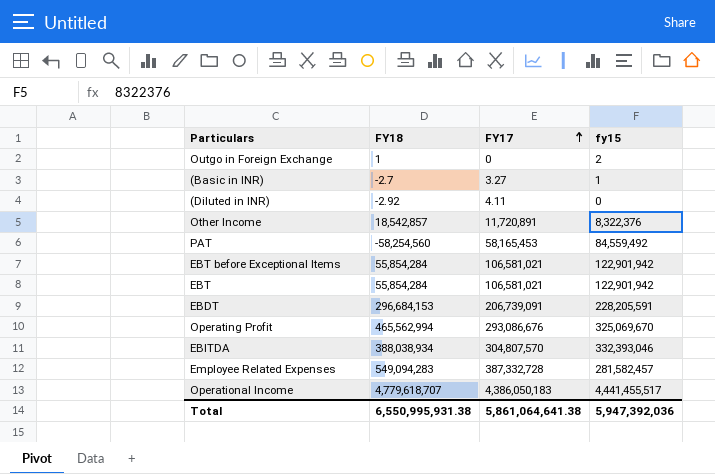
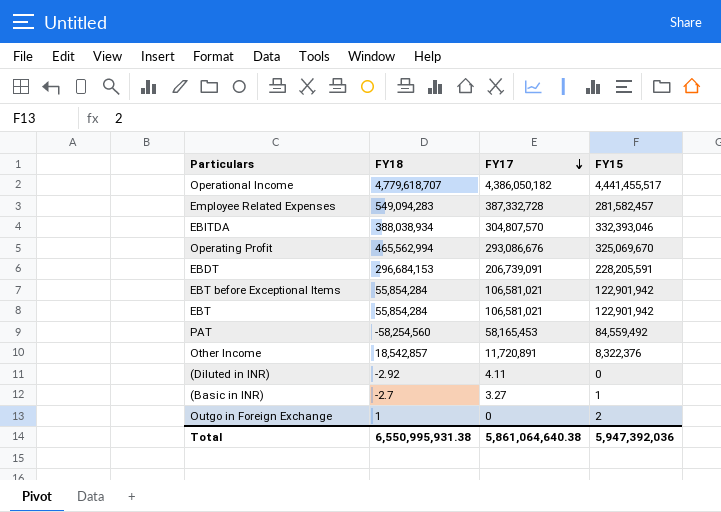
row order: FY17 ascending -> FY17 descending
column name: fy15 -> FY15
Operational Income | FY17: 4,386,050,183 -> 4,386,050,182
Total | FY17: 5,861,064,641.38 -> 5,861,064,640.38

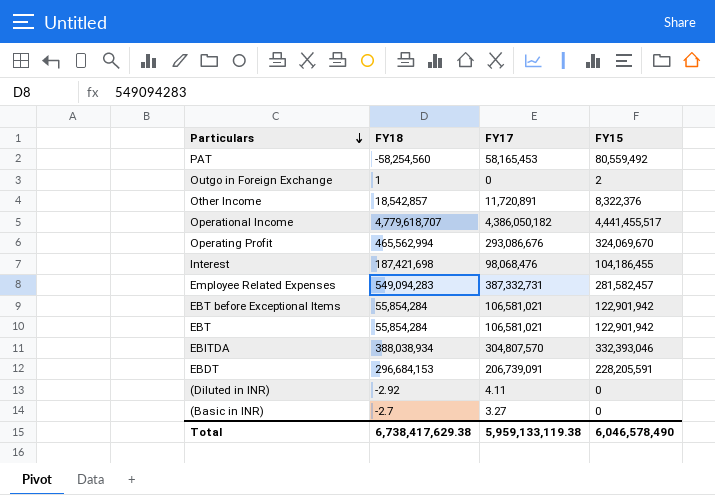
row order: FY17 descending -> Particulars descending
PAT | FY15: 84,559,492 -> 80,559,492
Operating Profit | FY15: 325,069,670 -> 324,069,670
row Interest: none -> 187,421,698 | 98,068,476 | 104,186,455
Employee Related Expenses | FY17: 387,332,728 -> 387,332,731
(Basic in INR) | FY15: 1 -> 0
Total | FY18: 6,550,995,931.38 -> 6,738,417,629.38
Total | FY17: 5,861,064,640.38 -> 5,959,133,119.38
Total | FY15: 5,947,392,036 -> 6,046,578,490

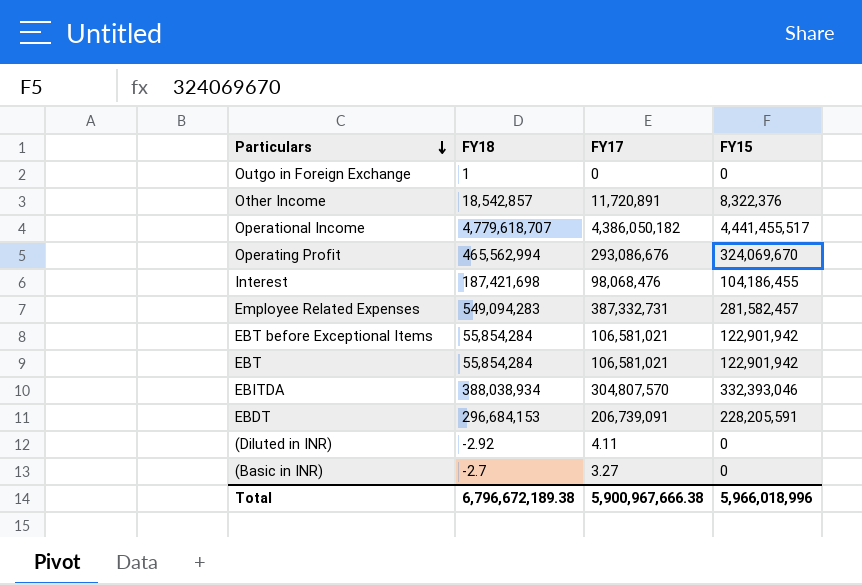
row PAT: -58,254,560 | 58,165,453 | 80,559,492 -> none
Outgo in Foreign Exchange | FY15: 2 -> 0
Total | FY18: 6,738,417,629.38 -> 6,796,672,189.38
Total | FY17: 5,959,133,119.38 -> 5,900,967,666.38
Total | FY15: 6,046,578,490 -> 5,966,018,996

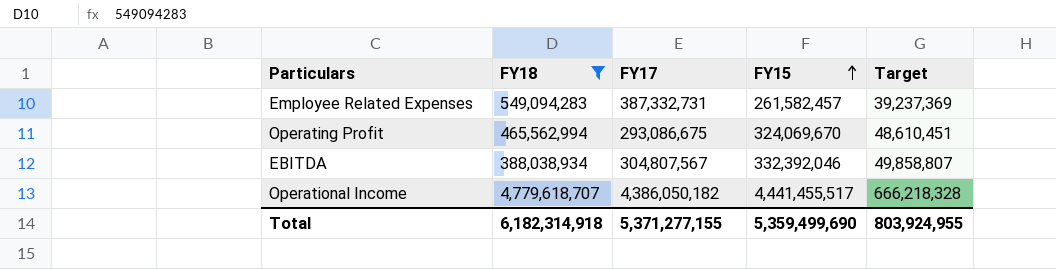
filter: none -> FY18 >= 388,038,934
row order: Particulars descending -> FY15 ascending
column Target | formula: none -> [FY15] * 0.15
Employee Related Expenses | FY15: 281,582,457 -> 261,582,457
Operating Profit | FY17: 293,086,676 -> 293,086,675
EBITDA | FY17: 304,807,570 -> 304,807,567
EBITDA | FY15: 332,393,046 -> 332,392,046
Total | FY18: 6,796,672,189.38 -> 6,182,314,918
Total | FY17: 5,900,967,666.38 -> 5,371,277,155
Total | FY15: 5,966,018,996 -> 5,359,499,690

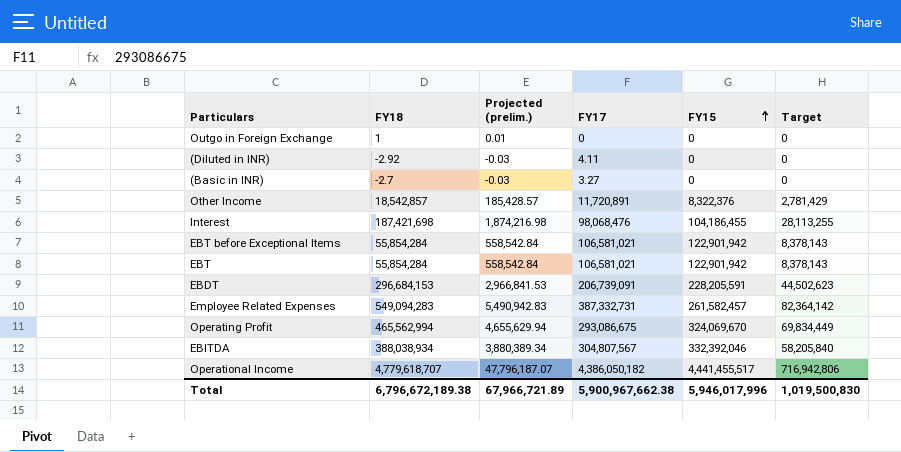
filter: FY18 >= 388,038,934 -> none
column Projected (prelim.) | formula: none -> [FY18] * 0.01
column Target | formula: [FY15] * 0.15 -> [FY18] * 0.15
Total | FY18: 6,182,314,918 -> 6,796,672,189.38
Total | FY17: 5,371,277,155 -> 5,900,967,662.38
Total | FY15: 5,359,499,690 -> 5,946,017,996
Total | Target: 803,924,955 -> 1,019,500,830

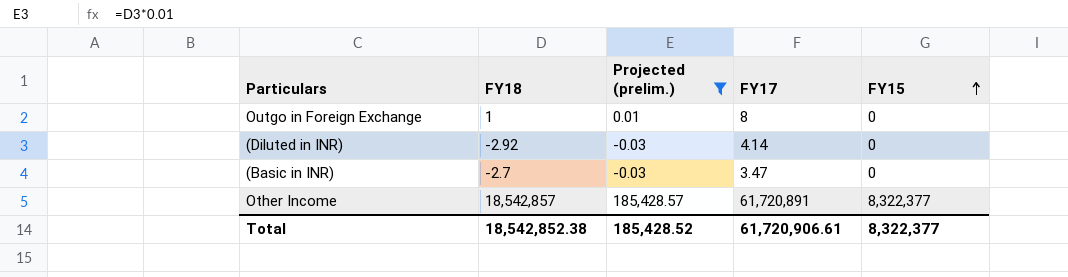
filter: none -> Projected (prelim.) <= 185,428.57
column Target | formula: [FY18] * 0.15 -> none
Outgo in Foreign Exchange | FY17: 0 -> 8
(Diluted in INR) | FY17: 4.11 -> 4.14
(Basic in INR) | FY17: 3.27 -> 3.47
Other Income | FY17: 11,720,891 -> 61,720,891
Other Income | FY15: 8,322,376 -> 8,322,377
Total | FY18: 6,796,672,189.38 -> 18,542,852.38
Total | Projected (prelim.): 67,966,721.89 -> 185,428.52
Total | FY17: 5,900,967,662.38 -> 61,720,906.61
Total | FY15: 5,946,017,996 -> 8,322,377

